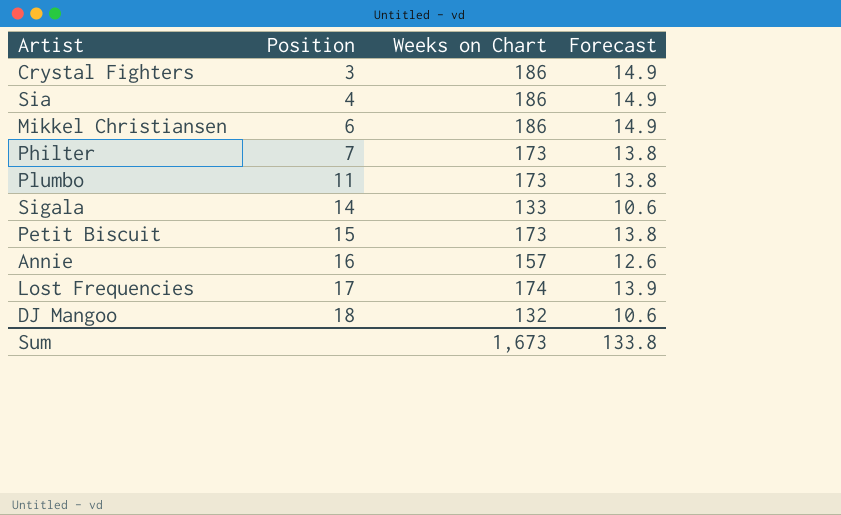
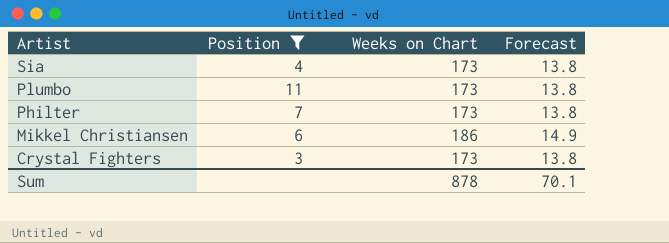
filter: none -> Position <= 11
row order: Position ascending -> Artist descending
Sia | Weeks on Chart: 186 -> 173
Sia | Forecast: 14.9 -> 13.8
Crystal Fighters | Weeks on Chart: 186 -> 173
Crystal Fighters | Forecast: 14.9 -> 13.8
Sum | Weeks on Chart: 1,673 -> 878
Sum | Forecast: 133.8 -> 70.1

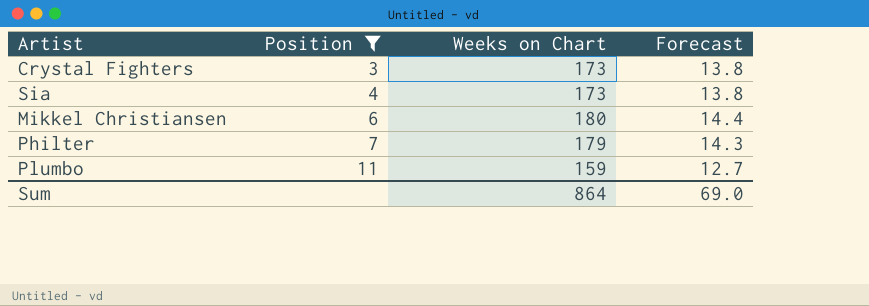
row order: Artist descending -> Position ascending
Mikkel Christiansen | Weeks on Chart: 186 -> 180
Mikkel Christiansen | Forecast: 14.9 -> 14.4
Philter | Weeks on Chart: 173 -> 179
Philter | Forecast: 13.8 -> 14.3
Plumbo | Weeks on Chart: 173 -> 159
Plumbo | Forecast: 13.8 -> 12.7
Sum | Weeks on Chart: 878 -> 864
Sum | Forecast: 70.1 -> 69.0

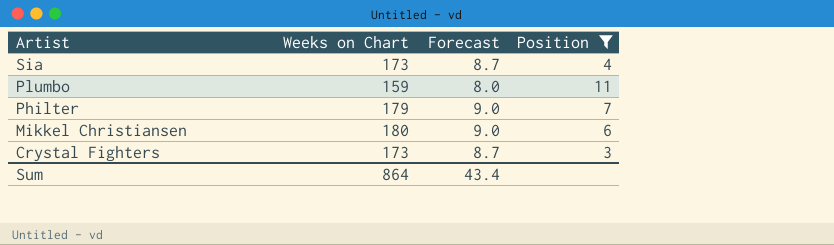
row order: Position ascending -> Artist descending
column Forecast | formula: [Weeks on Chart] * 0.08 -> [Weeks on Chart] * 0.05
column Position | position: 2 -> 4
Sum | Forecast: 69.0 -> 43.4

